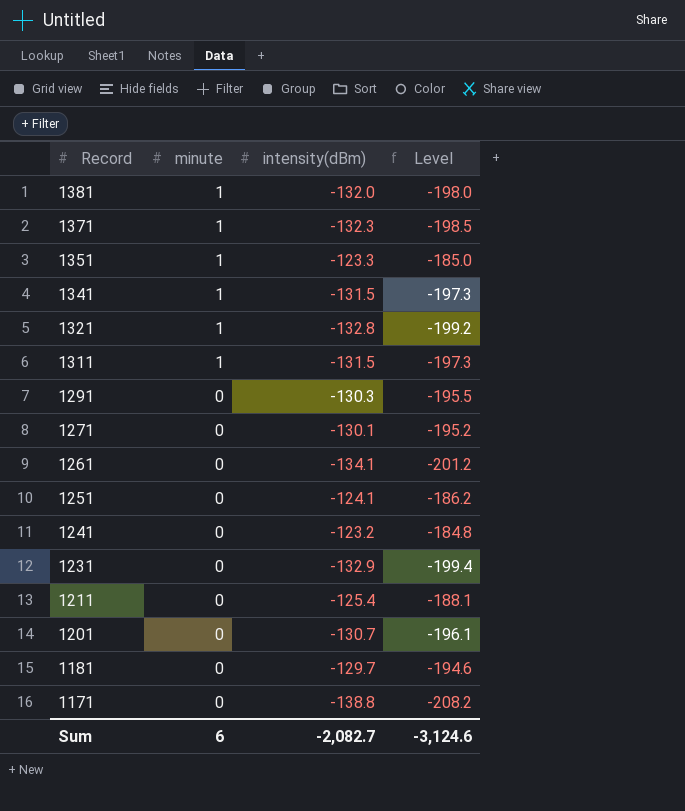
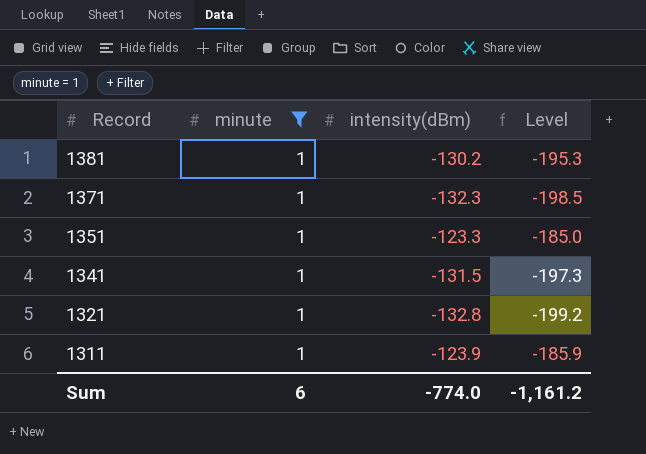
filter: none -> minute = 1
1381 | intensity(dBm): -132.0 -> -130.2
1381 | Level: -198.0 -> -195.3
1311 | intensity(dBm): -131.5 -> -123.9
1311 | Level: -197.3 -> -185.9
Sum | intensity(dBm): -2,082.7 -> -774.0
Sum | Level: -3,124.6 -> -1,161.2

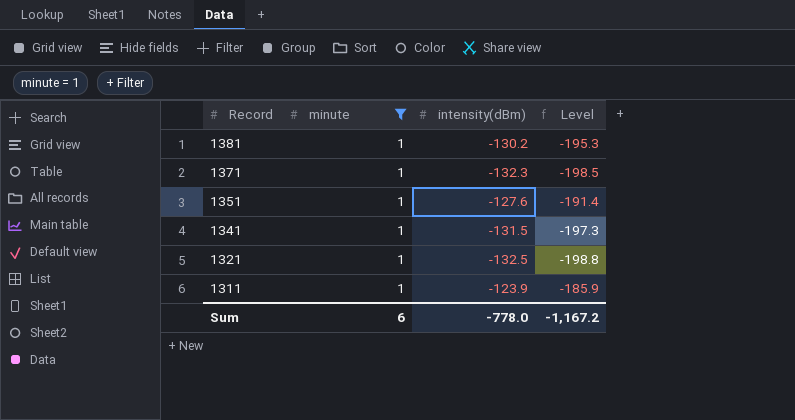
1351 | intensity(dBm): -123.3 -> -127.6
1351 | Level: -185.0 -> -191.4
1321 | intensity(dBm): -132.8 -> -132.5
1321 | Level: -199.2 -> -198.8
Sum | intensity(dBm): -774.0 -> -778.0
Sum | Level: -1,161.2 -> -1,167.2

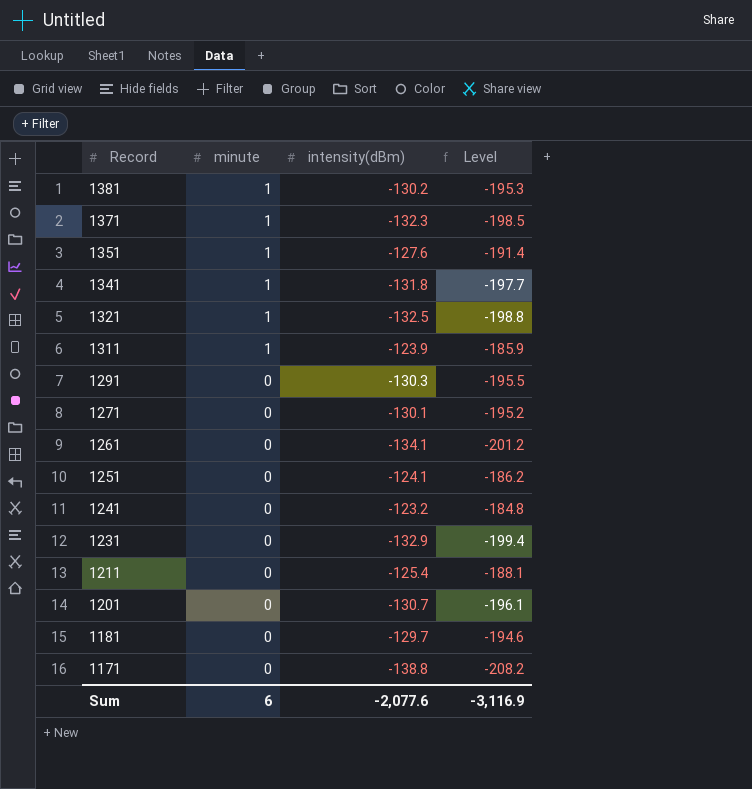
filter: minute = 1 -> none
1341 | intensity(dBm): -131.5 -> -131.8
1341 | Level: -197.3 -> -197.7
Sum | intensity(dBm): -778.0 -> -2,077.6
Sum | Level: -1,167.2 -> -3,116.9

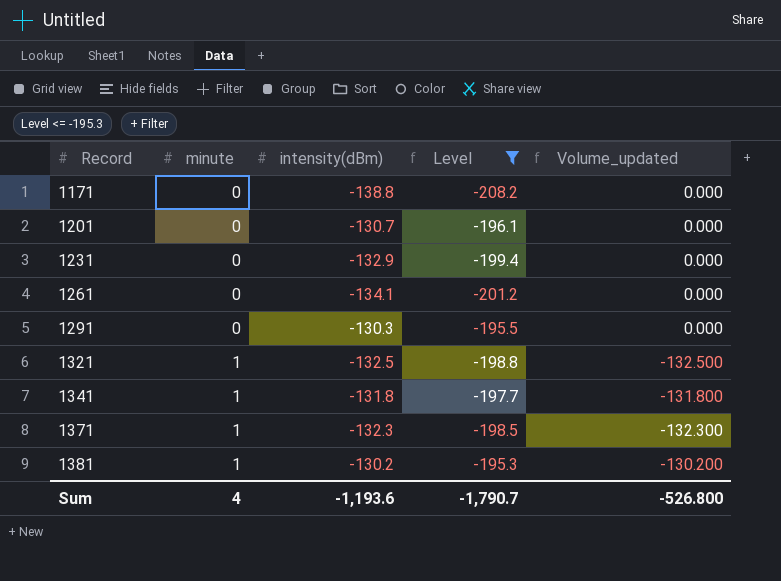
filter: none -> Level <= -195.3
row order: Record descending -> Record ascending
column Volume_updated | formula: none -> [minute] * [intensity(dBm)]
Sum | minute: 6 -> 4
Sum | intensity(dBm): -2,077.6 -> -1,193.6
Sum | Level: -3,116.9 -> -1,790.7

